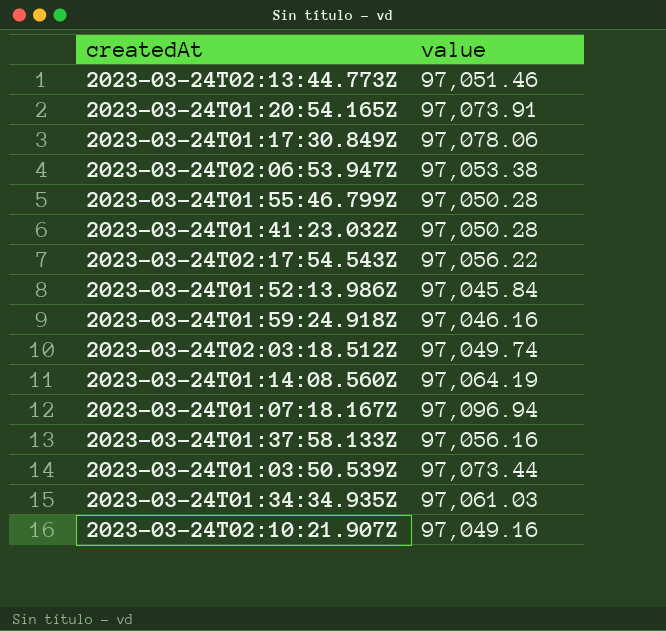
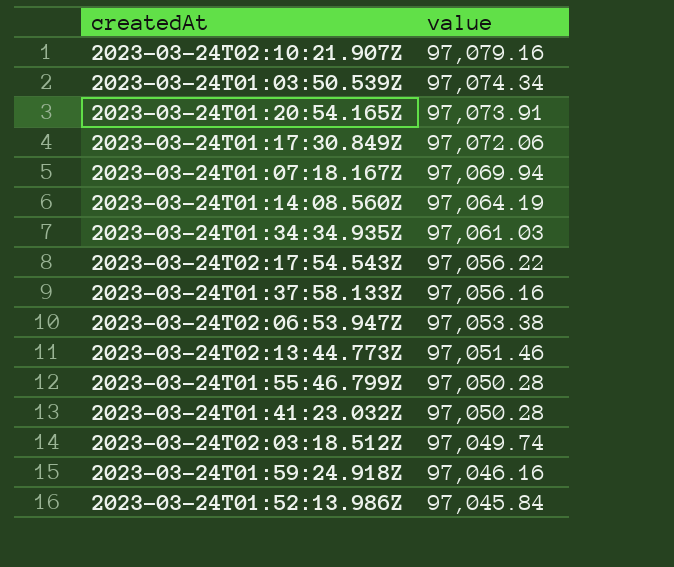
row order: none -> value descending
2023-03-24T02:10:21.907Z | value: 97,049.16 -> 97,079.16
2023-03-24T01:03:50.539Z | value: 97,073.44 -> 97,074.34
2023-03-24T01:17:30.849Z | value: 97,078.06 -> 97,072.06
2023-03-24T01:07:18.167Z | value: 97,096.94 -> 97,069.94

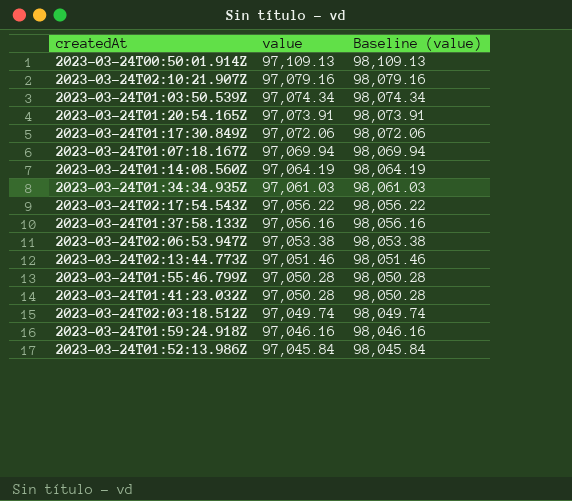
column Baseline (value) | formula: none -> [value] + 1000
row 2023-03-24T00:50:01.914Z: none -> 97,109.13 | 98,109.13

